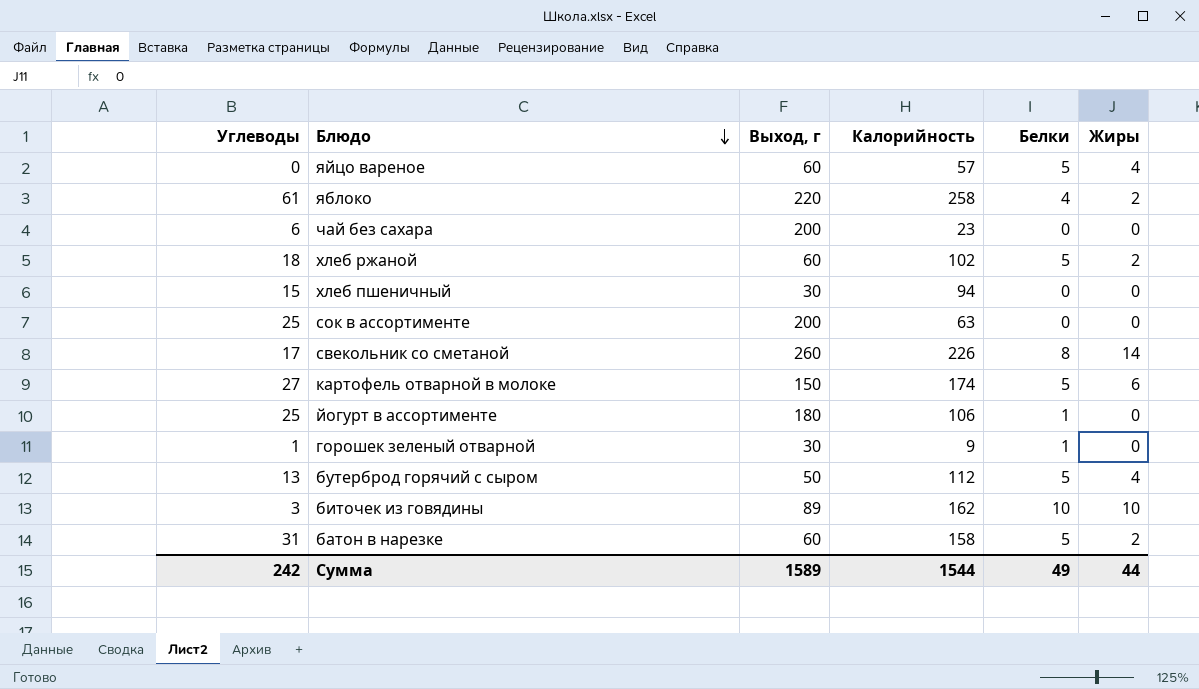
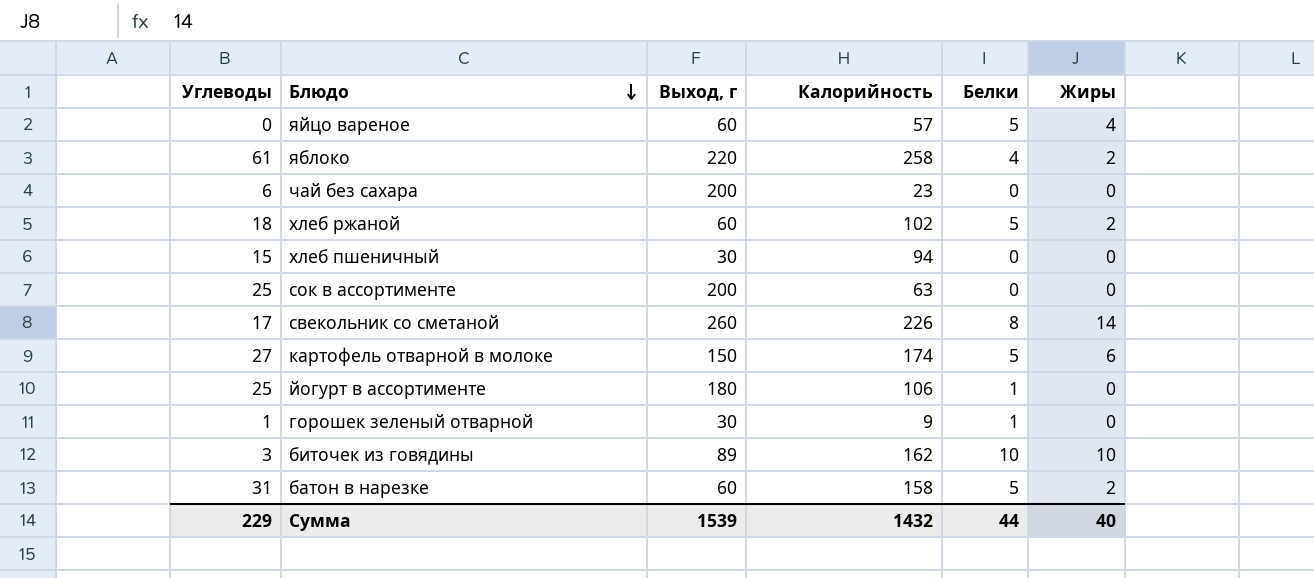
row бутерброд горячий с сыром: 13 | 50 | 112 | 5 | 4 -> none
Сумма | Углеводы: 242 -> 229
Сумма | Выход, г: 1589 -> 1539
Сумма | Калорийность: 1544 -> 1432
Сумма | Белки: 49 -> 44
Сумма | Жиры: 44 -> 40

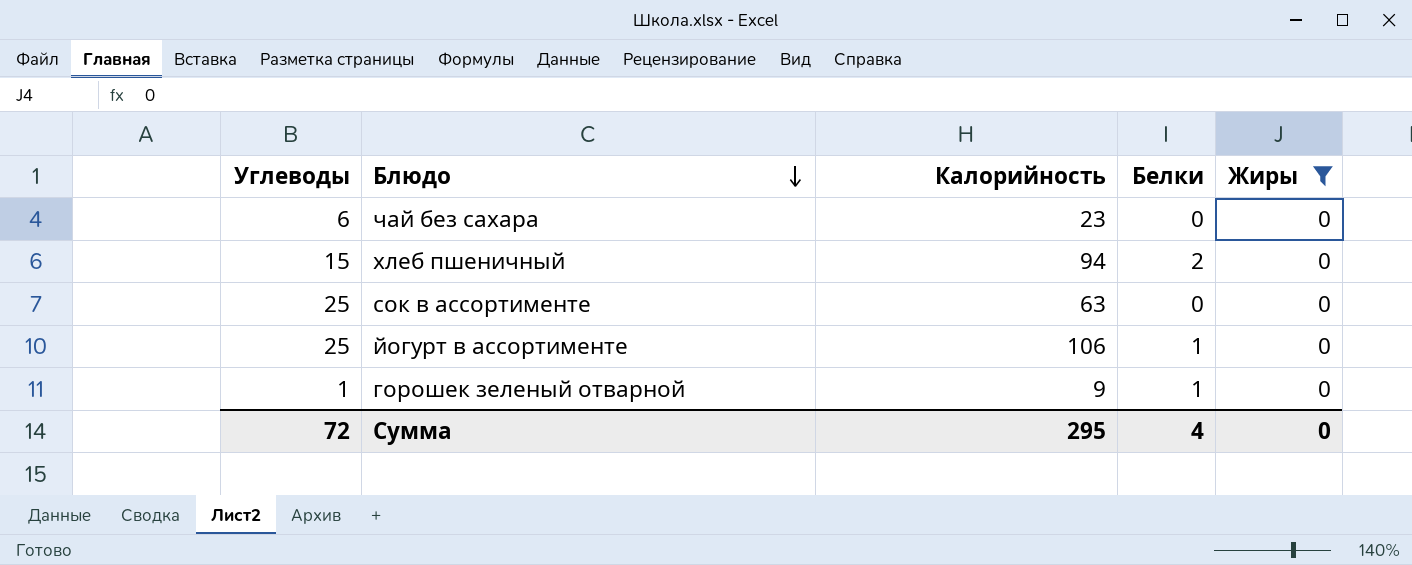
filter: none -> Жиры = 0
column Выход, г | position: 3 -> none
хлеб пшеничный | Белки: 0 -> 2
Сумма | Углеводы: 229 -> 72
Сумма | Калорийность: 1432 -> 295
Сумма | Белки: 44 -> 4
Сумма | Жиры: 40 -> 0

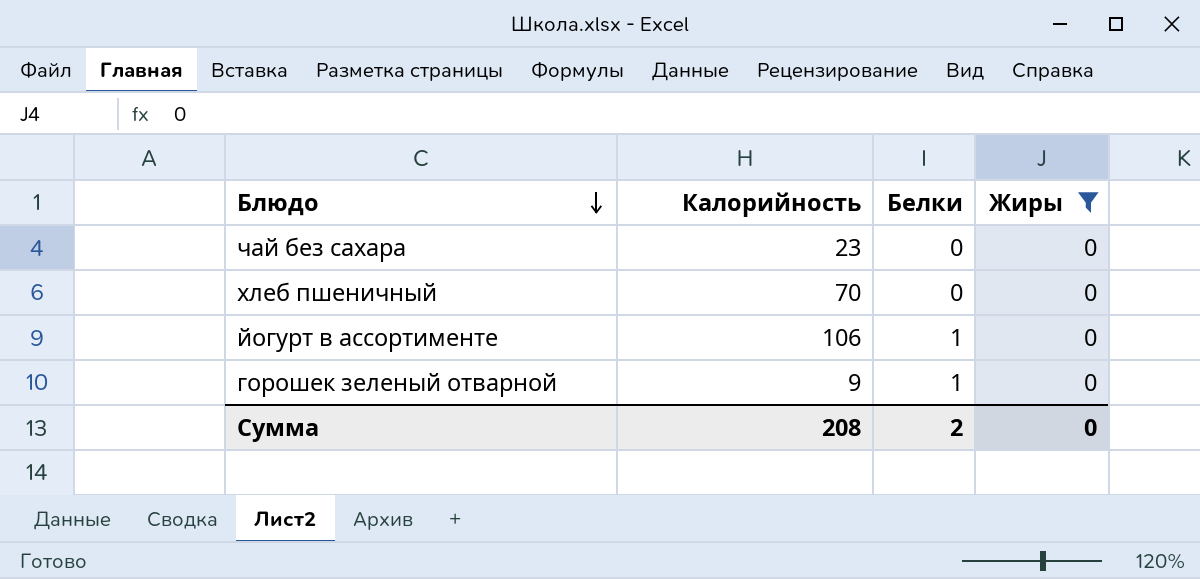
column Углеводы | position: 1 -> none
row сок в ассортименте: 25 | 63 | 0 | 0 -> none
хлеб пшеничный | Калорийность: 94 -> 70
хлеб пшеничный | Белки: 2 -> 0
Сумма | Калорийность: 295 -> 208
Сумма | Белки: 4 -> 2

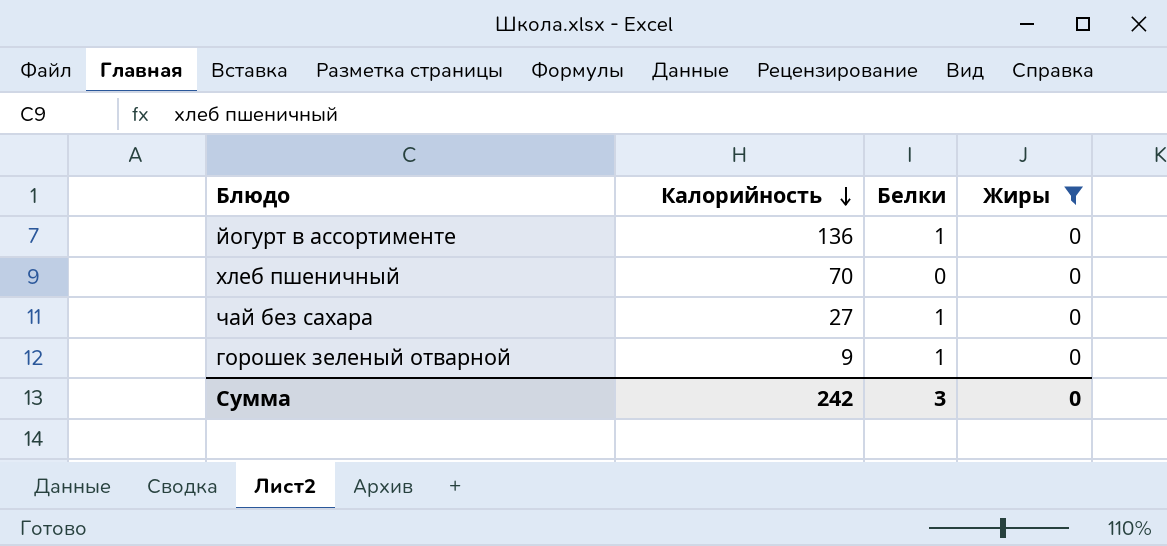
row order: Блюдо descending -> Калорийность descending
йогурт в ассортименте | Калорийность: 106 -> 136
чай без сахара | Калорийность: 23 -> 27
чай без сахара | Белки: 0 -> 1
Сумма | Калорийность: 208 -> 242
Сумма | Белки: 2 -> 3

